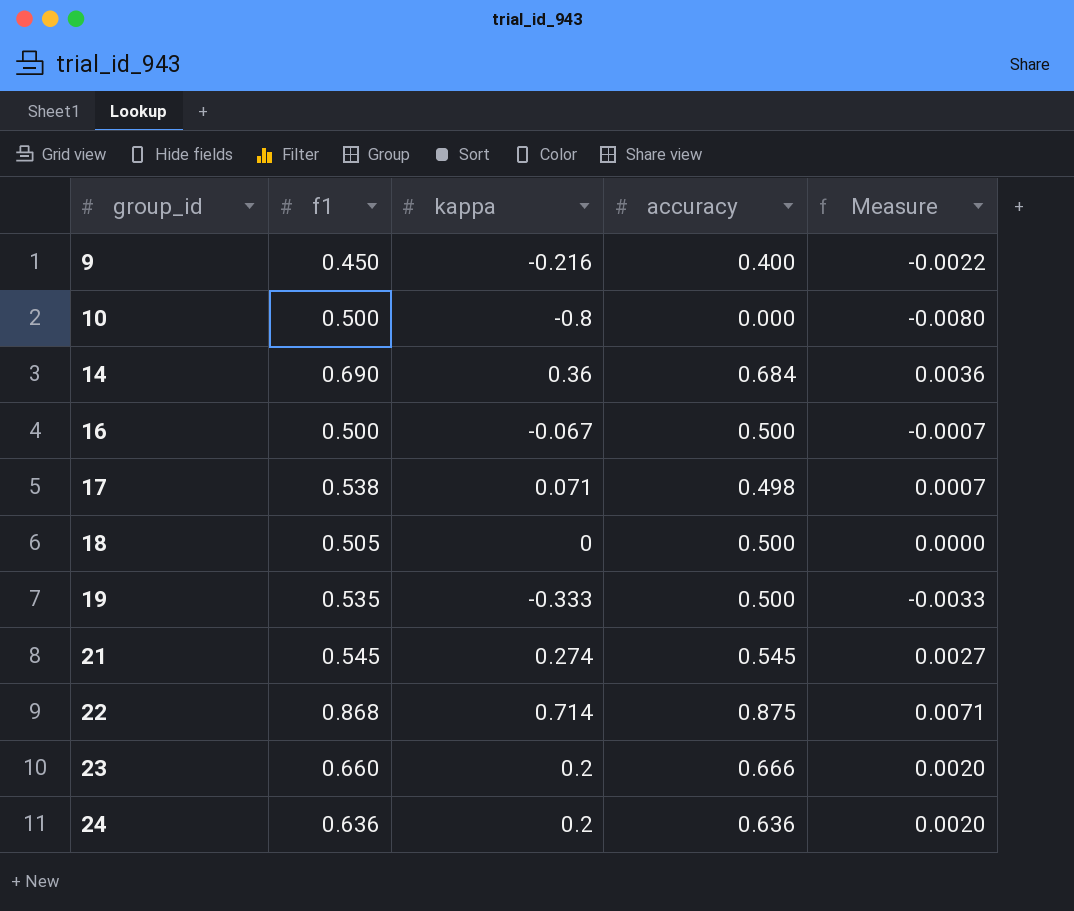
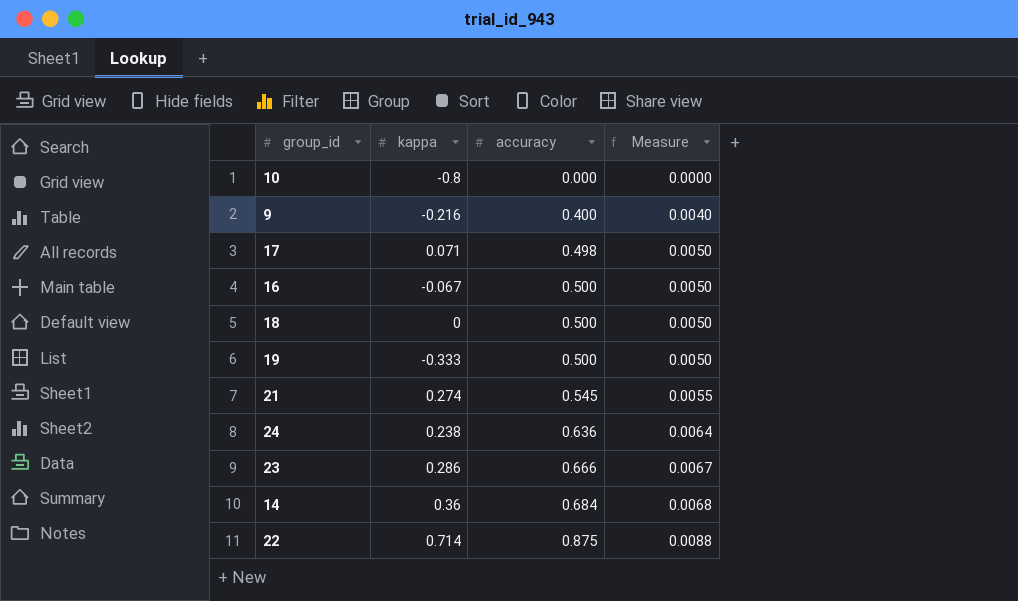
row order: group_id ascending -> accuracy ascending
column f1 | position: 2 -> none
column Measure | formula: [kappa] * 0.01 -> [accuracy] * 0.01
24 | kappa: 0.2 -> 0.238
23 | kappa: 0.2 -> 0.286

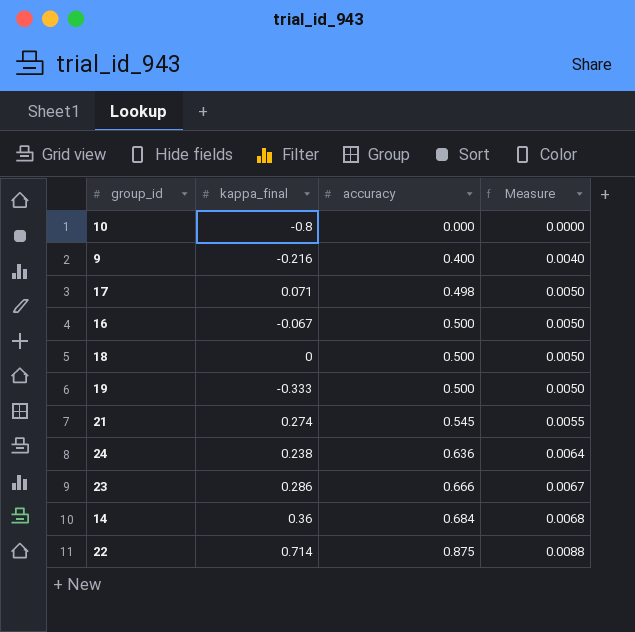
column name: kappa -> kappa_final

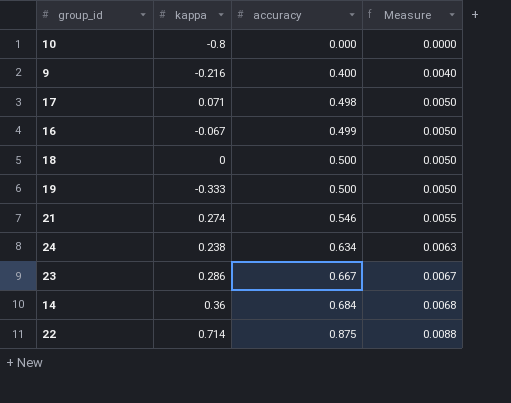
column name: kappa_final -> kappa
16 | accuracy: 0.500 -> 0.499
21 | accuracy: 0.545 -> 0.546
24 | accuracy: 0.636 -> 0.634
24 | Measure: 0.0064 -> 0.0063
23 | accuracy: 0.666 -> 0.667

